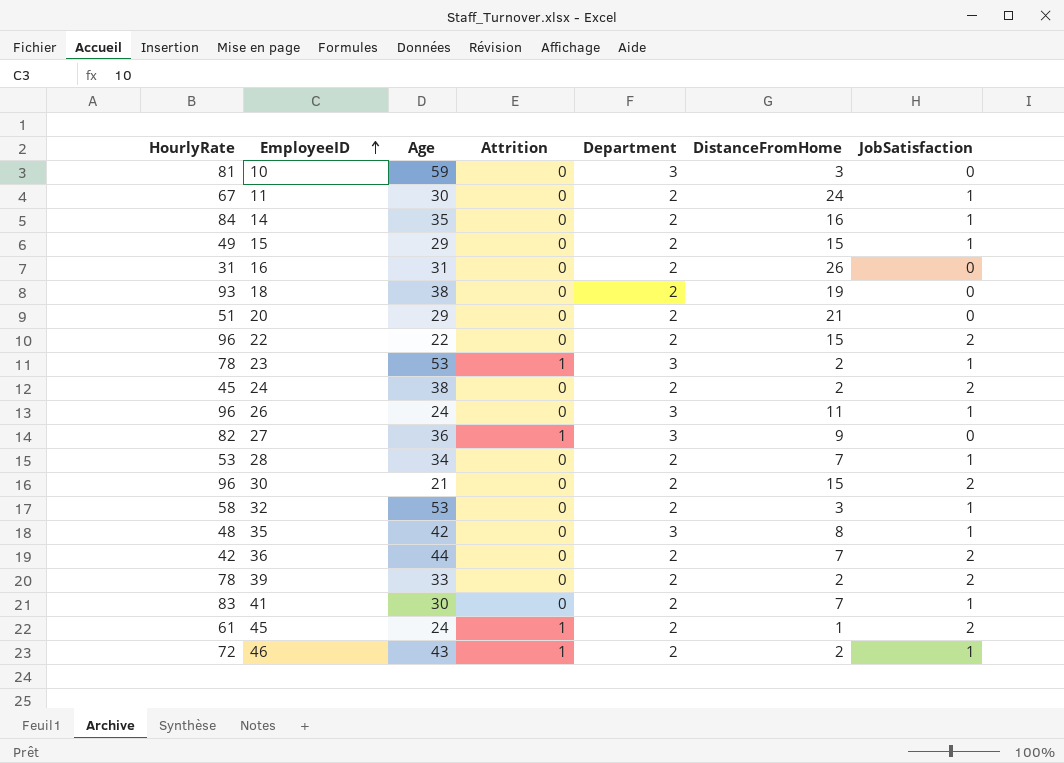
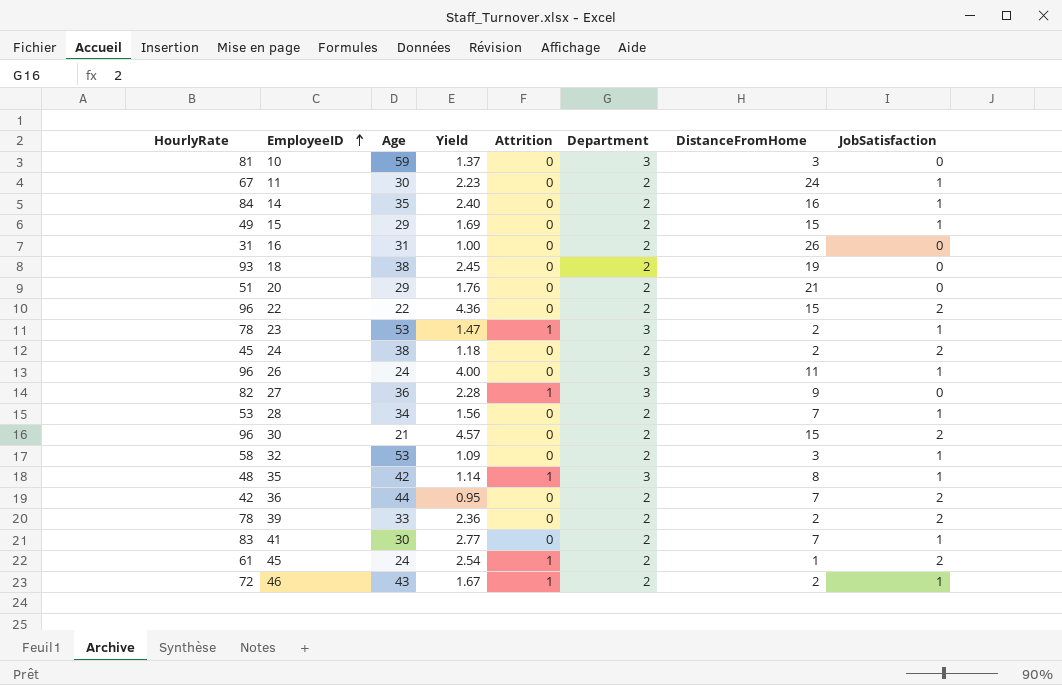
column Yield | formula: none -> [HourlyRate] / [Age]
35 | Attrition: 0 -> 1

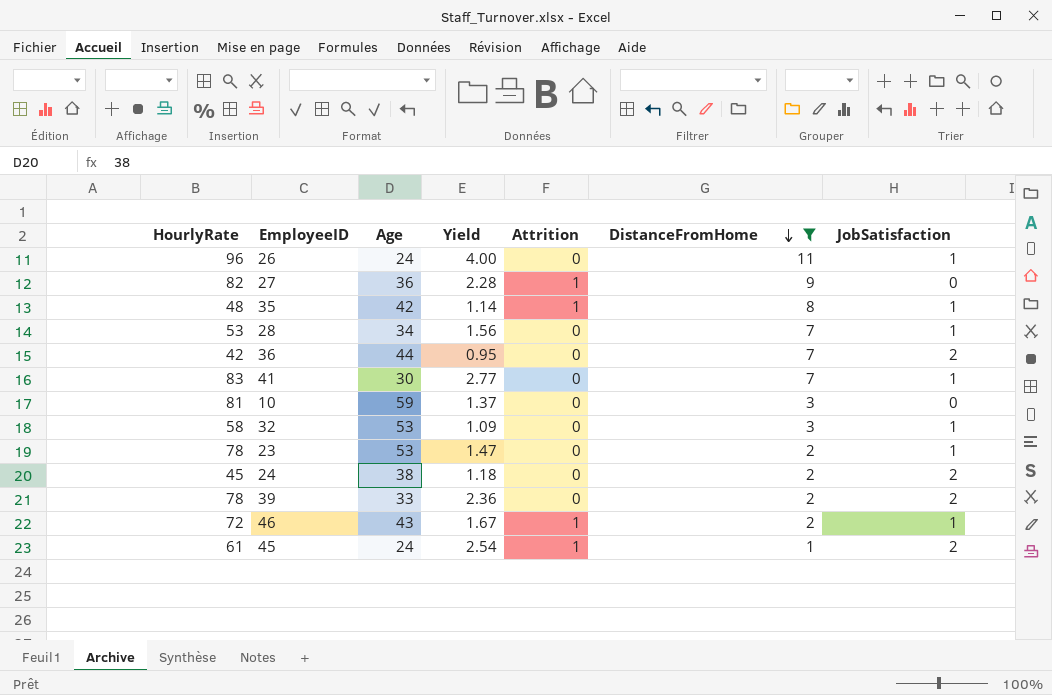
filter: none -> DistanceFromHome <= 11
row order: EmployeeID ascending -> DistanceFromHome descending
column Department | position: 6 -> none
23 | Attrition: 1 -> 0

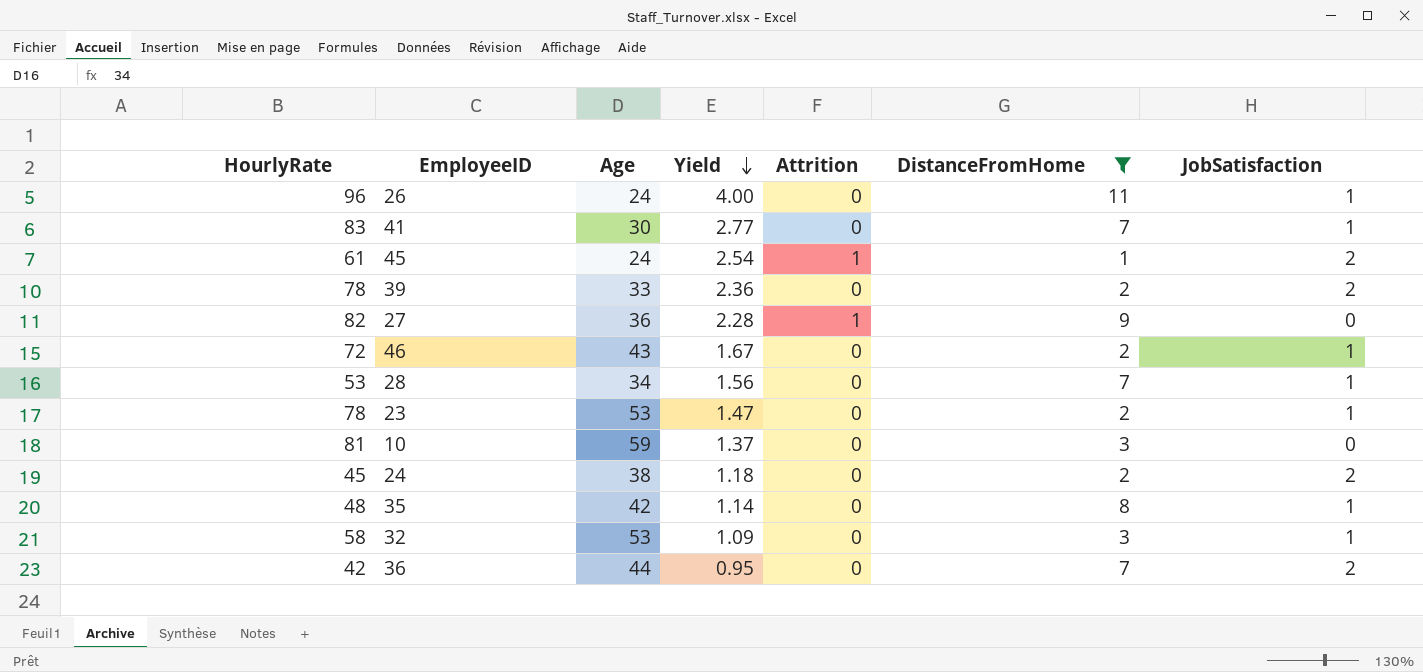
row order: DistanceFromHome descending -> Yield descending
46 | Attrition: 1 -> 0
35 | Attrition: 1 -> 0

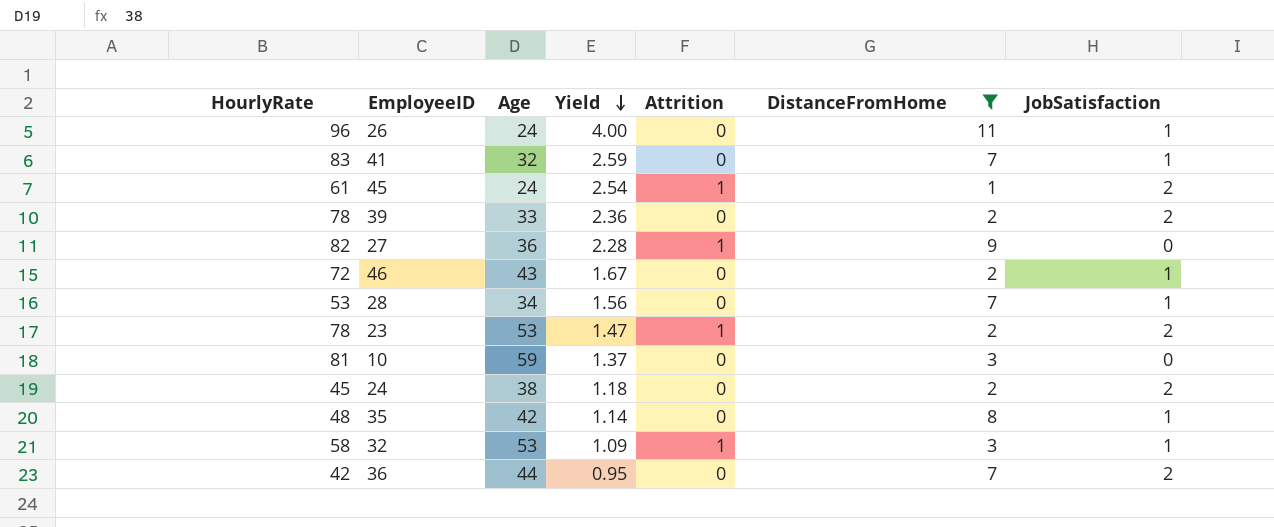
41 | Age: 30 -> 32
41 | Yield: 2.77 -> 2.59
23 | Attrition: 0 -> 1
23 | JobSatisfaction: 1 -> 2
32 | Attrition: 0 -> 1

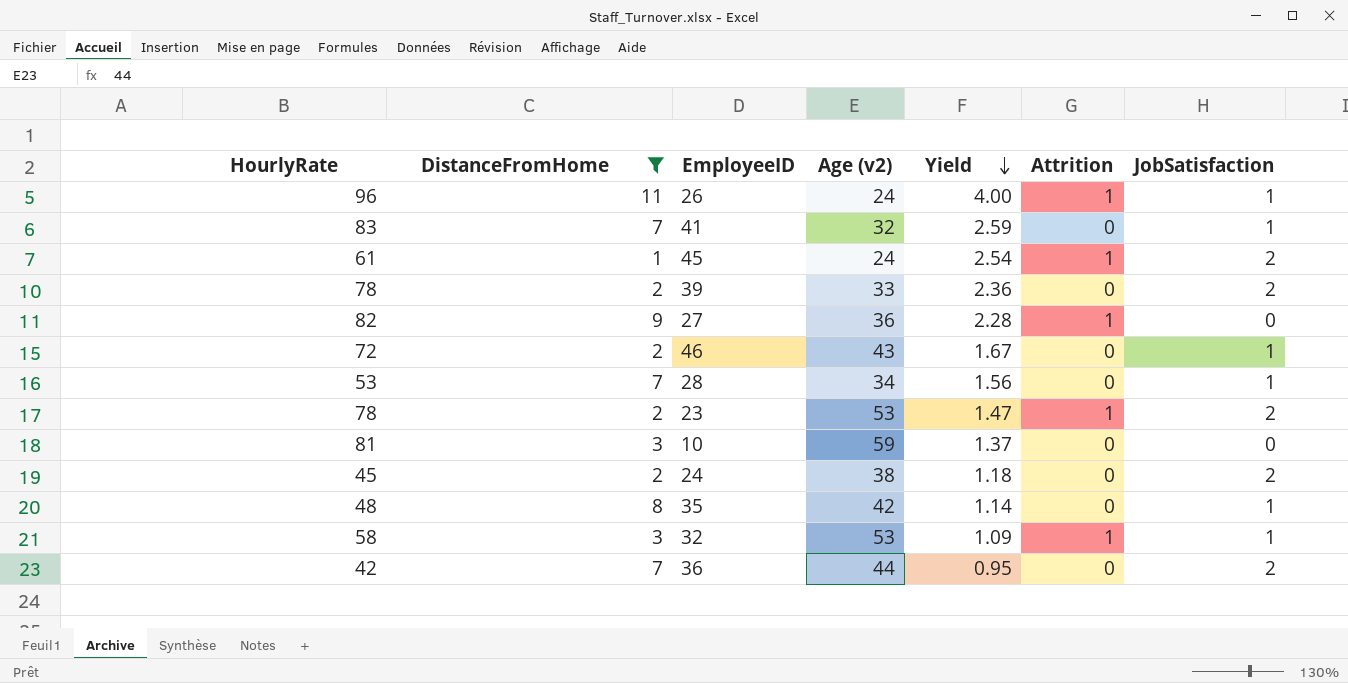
column DistanceFromHome | position: 6 -> 2
column name: Age -> Age (v2)
26 | Attrition: 0 -> 1

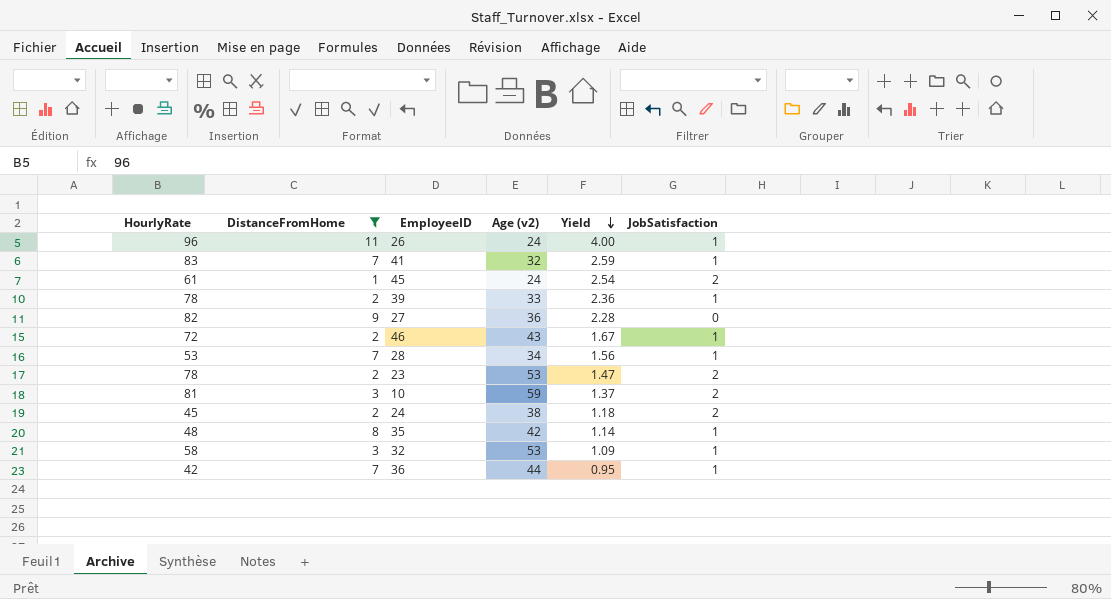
column Attrition | position: 6 -> none
39 | JobSatisfaction: 2 -> 1
10 | JobSatisfaction: 0 -> 2
36 | JobSatisfaction: 2 -> 1

